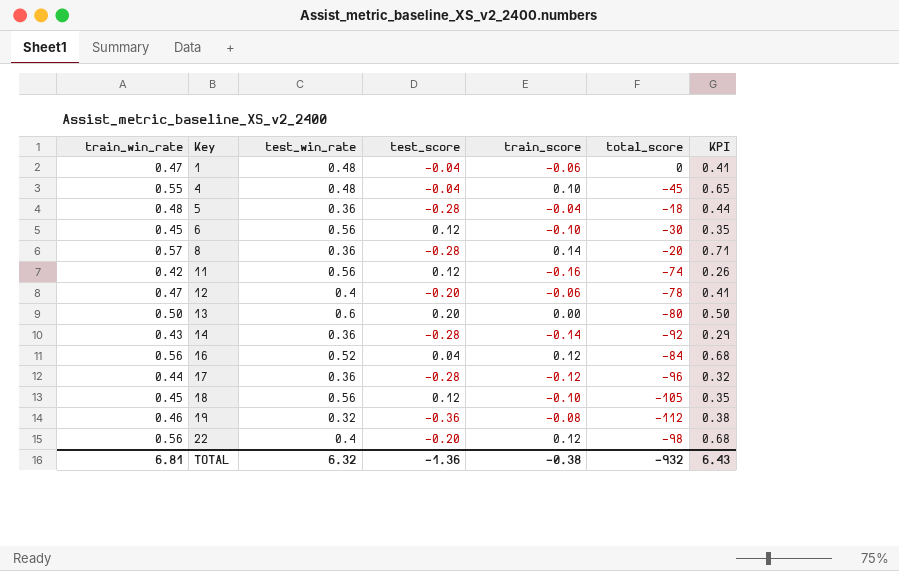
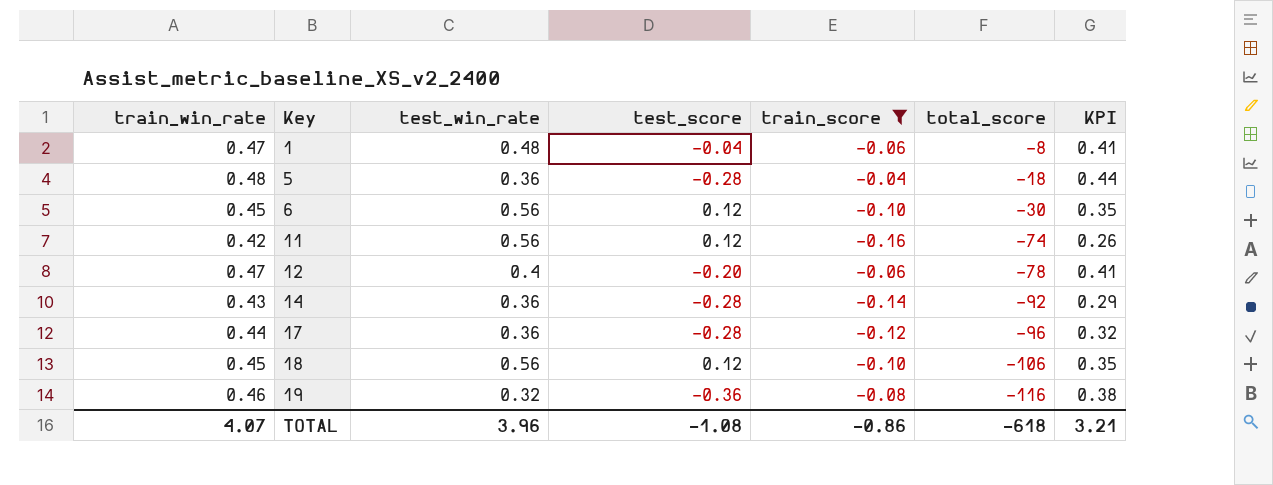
filter: none -> train_score <= -0.04
1 | total_score: 0 -> -8
18 | total_score: -105 -> -106
19 | total_score: -112 -> -116
TOTAL | train_win_rate: 6.81 -> 4.07
TOTAL | test_win_rate: 6.32 -> 3.96
TOTAL | test_score: -1.36 -> -1.08
TOTAL | train_score: -0.38 -> -0.86
TOTAL | total_score: -932 -> -618
TOTAL | KPI: 6.43 -> 3.21

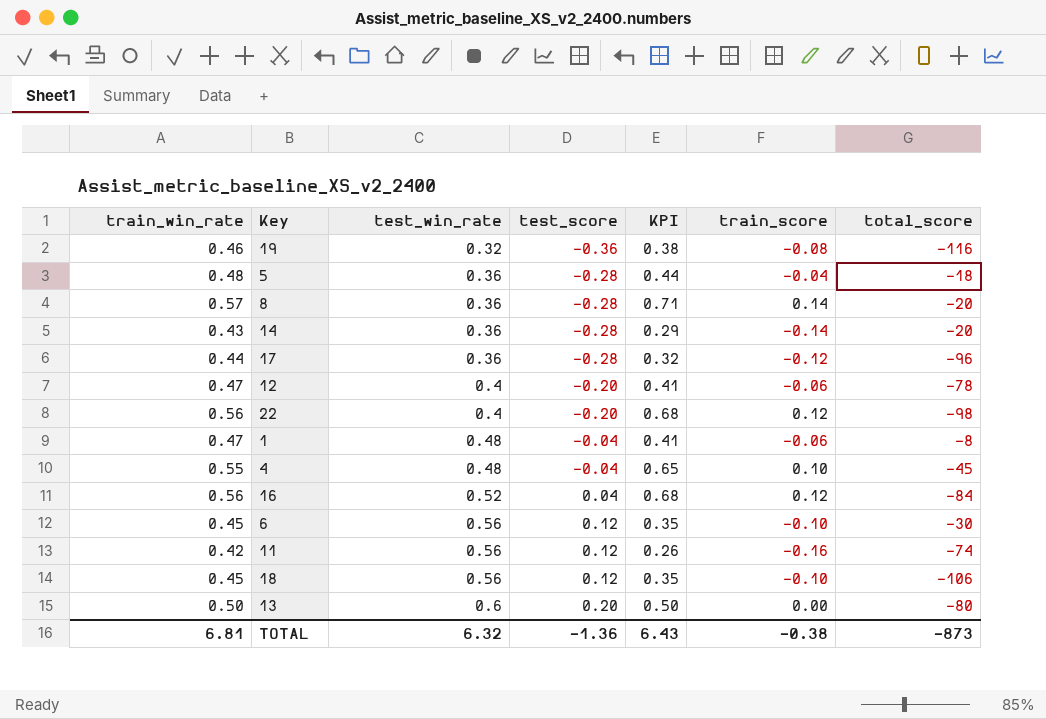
filter: train_score <= -0.04 -> none
row order: Key ascending -> test_win_rate ascending
column KPI | position: 7 -> 5
14 | total_score: -92 -> -20
TOTAL | train_win_rate: 4.07 -> 6.81
TOTAL | test_win_rate: 3.96 -> 6.32
TOTAL | test_score: -1.08 -> -1.36
TOTAL | KPI: 3.21 -> 6.43
TOTAL | train_score: -0.86 -> -0.38
TOTAL | total_score: -618 -> -873

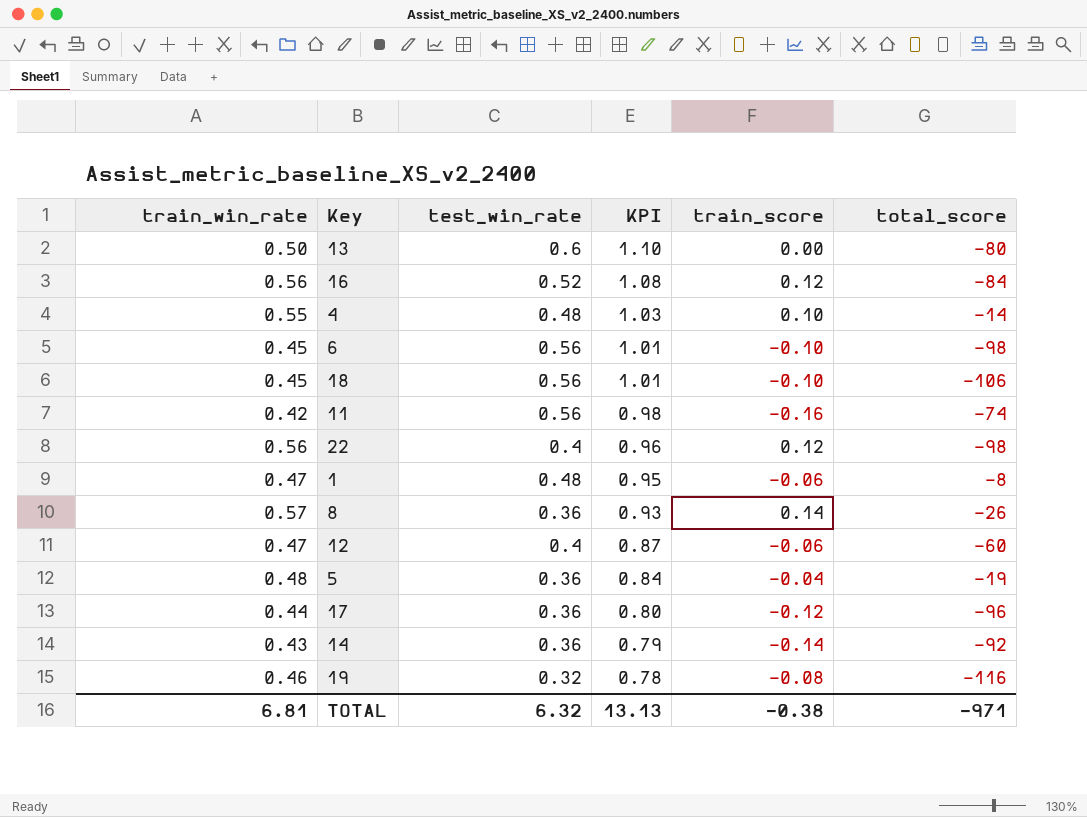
row order: test_win_rate ascending -> KPI descending
column test_score | position: 4 -> none
column KPI | formula: [train_win_rate] + [train_score] -> [train_win_rate] + [test_win_rate]
4 | total_score: -45 -> -14
6 | total_score: -30 -> -98
8 | total_score: -20 -> -26
12 | total_score: -78 -> -60
5 | total_score: -18 -> -19
14 | total_score: -20 -> -92
TOTAL | KPI: 6.43 -> 13.13
TOTAL | total_score: -873 -> -971

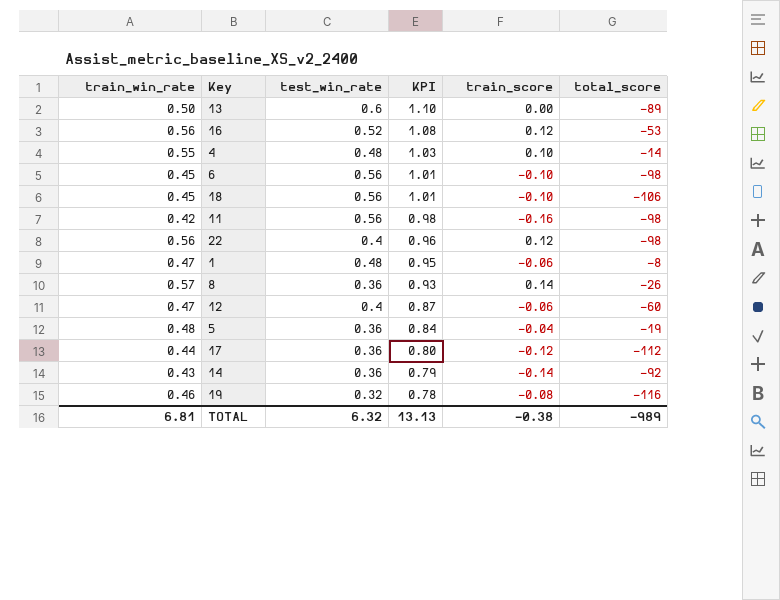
13 | total_score: -80 -> -89
16 | total_score: -84 -> -53
11 | total_score: -74 -> -98
17 | total_score: -96 -> -112
TOTAL | total_score: -971 -> -989

